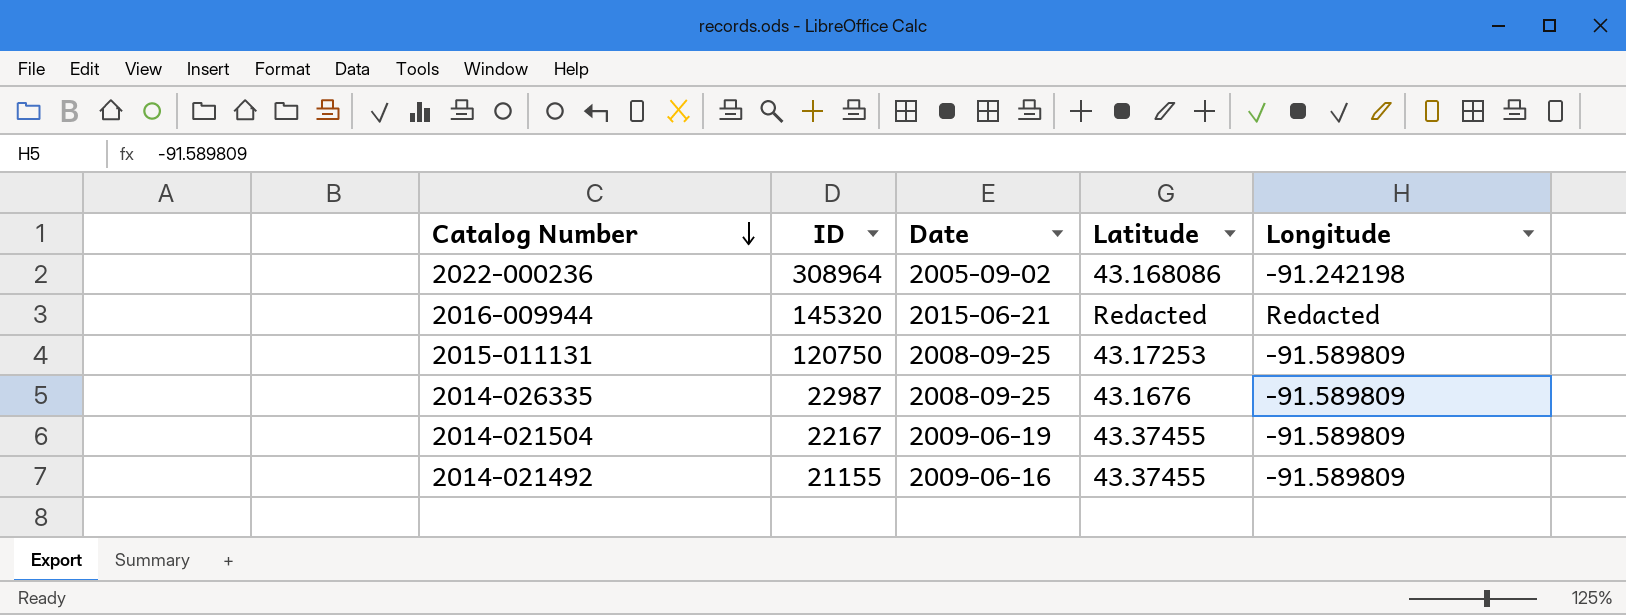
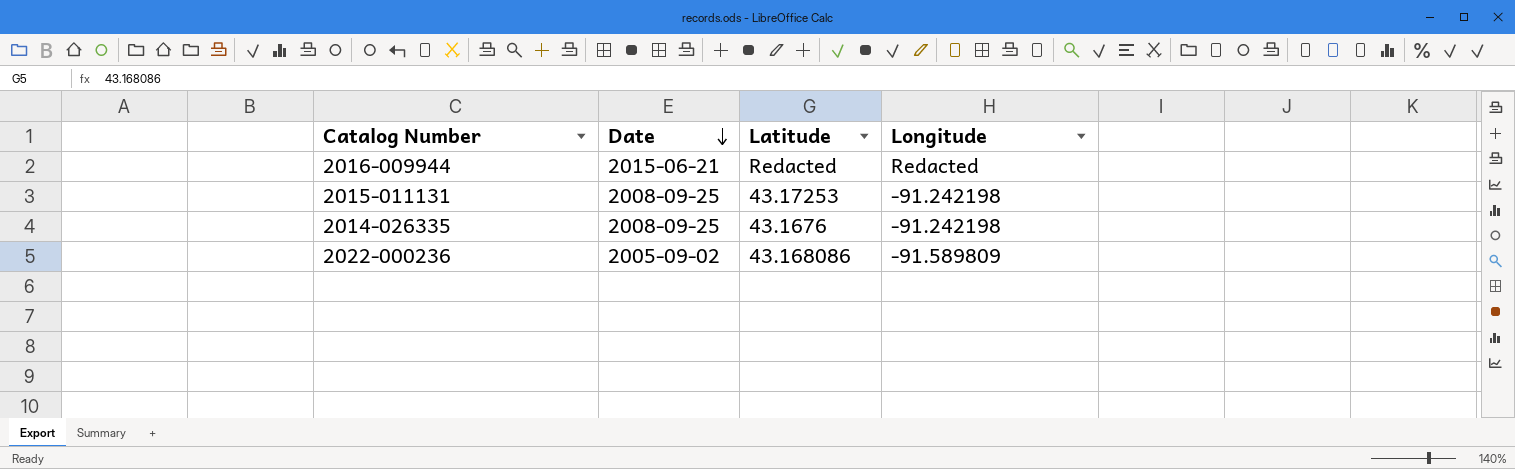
row order: Catalog Number descending -> Date descending
column ID | position: 2 -> none
row 2014-021504: 22167 | 2009-06-19 | 43.37455 | -91.589809 -> none
row 2014-021492: 21155 | 2009-06-16 | 43.37455 | -91.589809 -> none
2015-011131 | Longitude: -91.589809 -> -91.242198
2014-026335 | Longitude: -91.589809 -> -91.242198
2022-000236 | Longitude: -91.242198 -> -91.589809

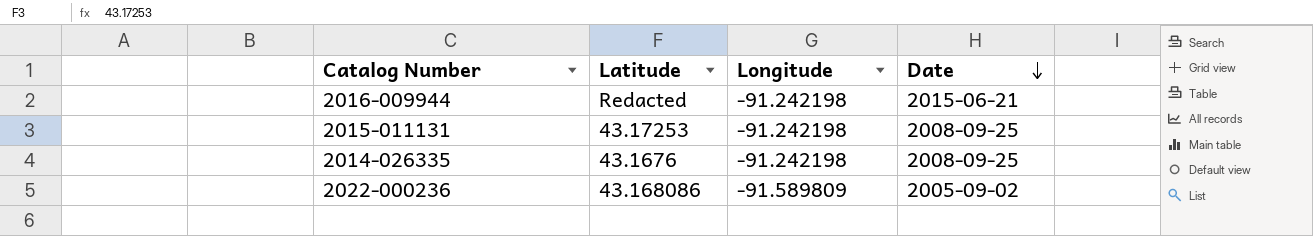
column Date | position: 2 -> 4
2016-009944 | Longitude: Redacted -> -91.242198

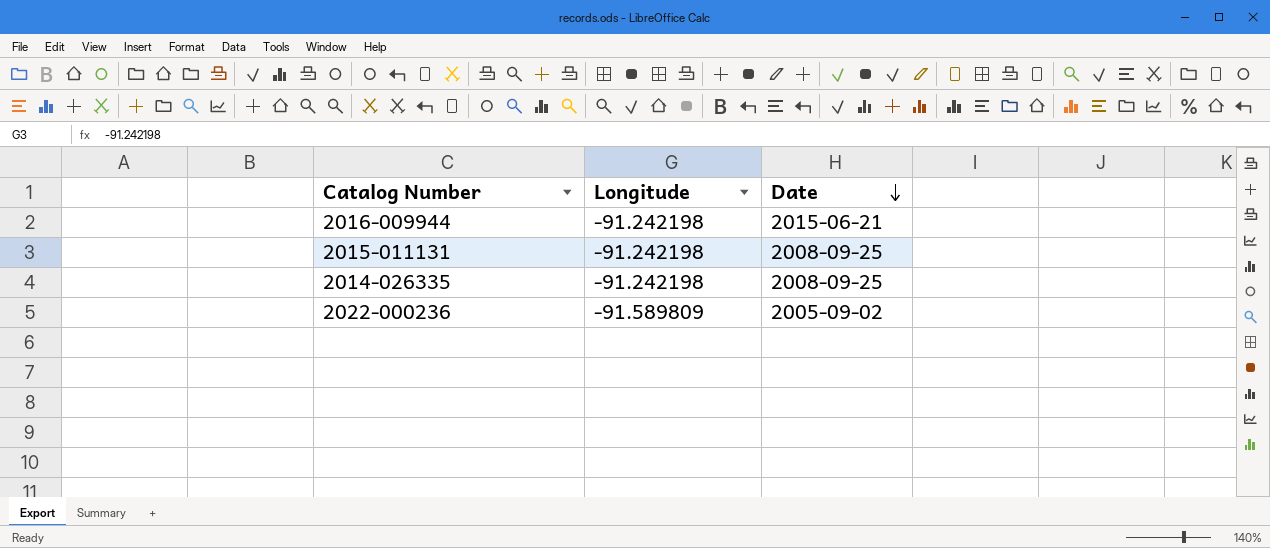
column Latitude | position: 2 -> none

